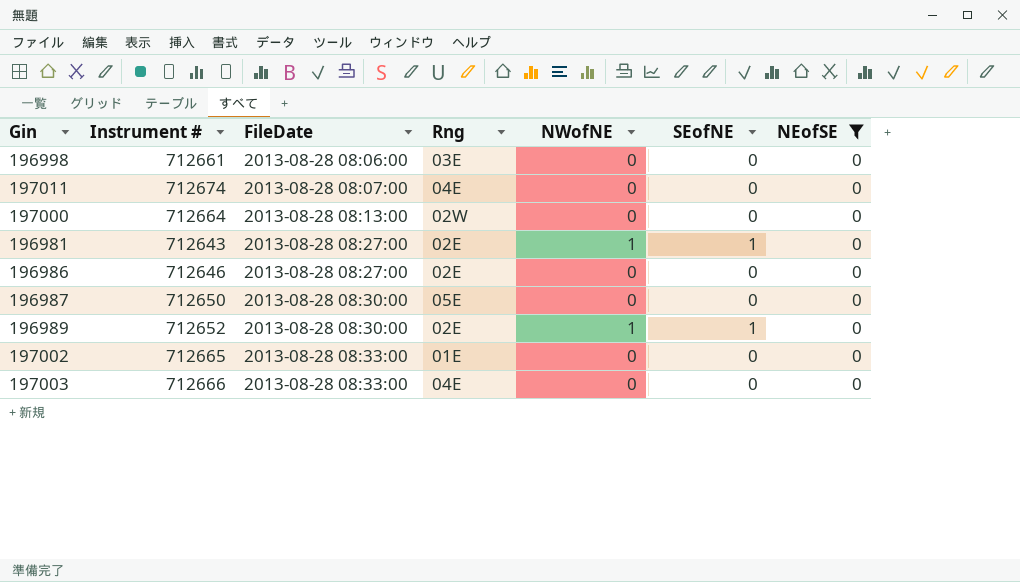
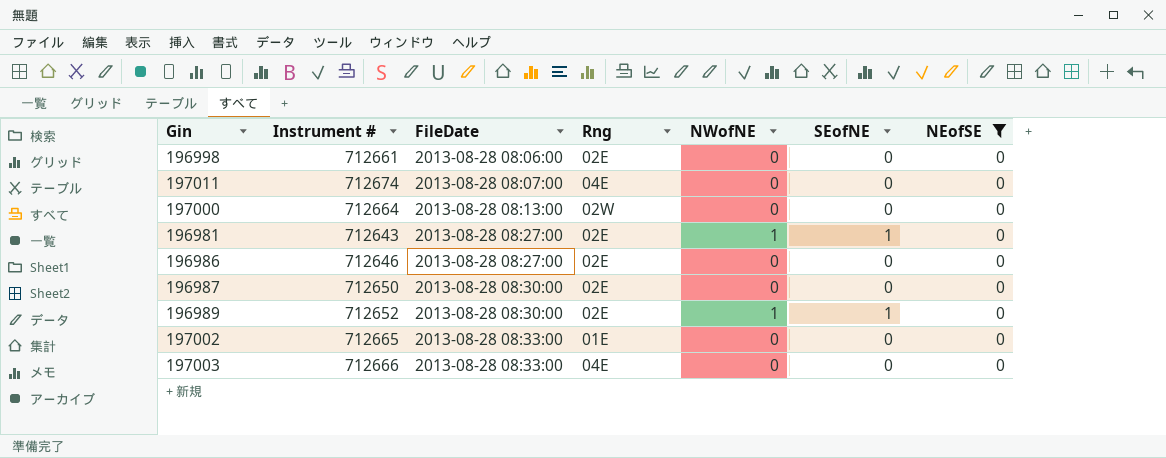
196998 | Rng: 03E -> 02E
196987 | Rng: 05E -> 02E

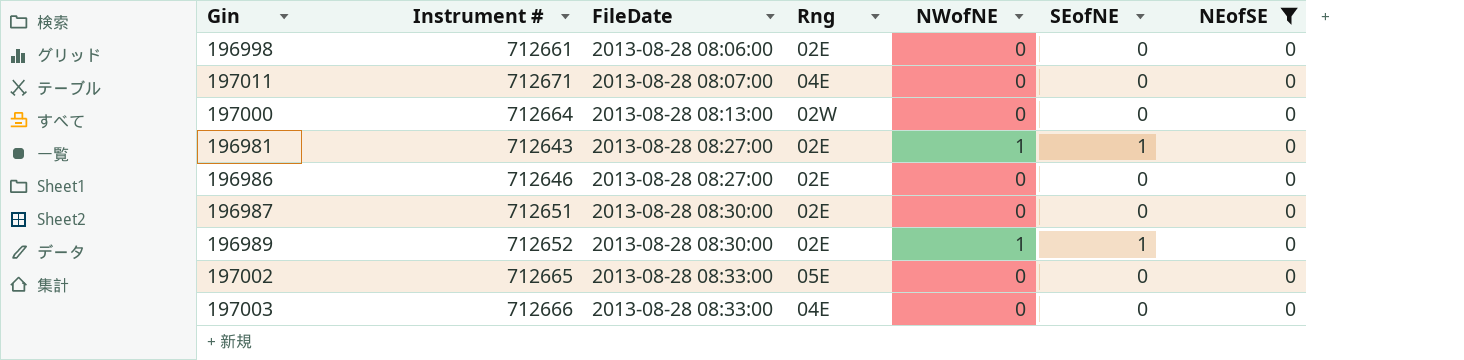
197011 | Instrument #: 712674 -> 712671
196987 | Instrument #: 712650 -> 712651
197002 | Rng: 01E -> 05E

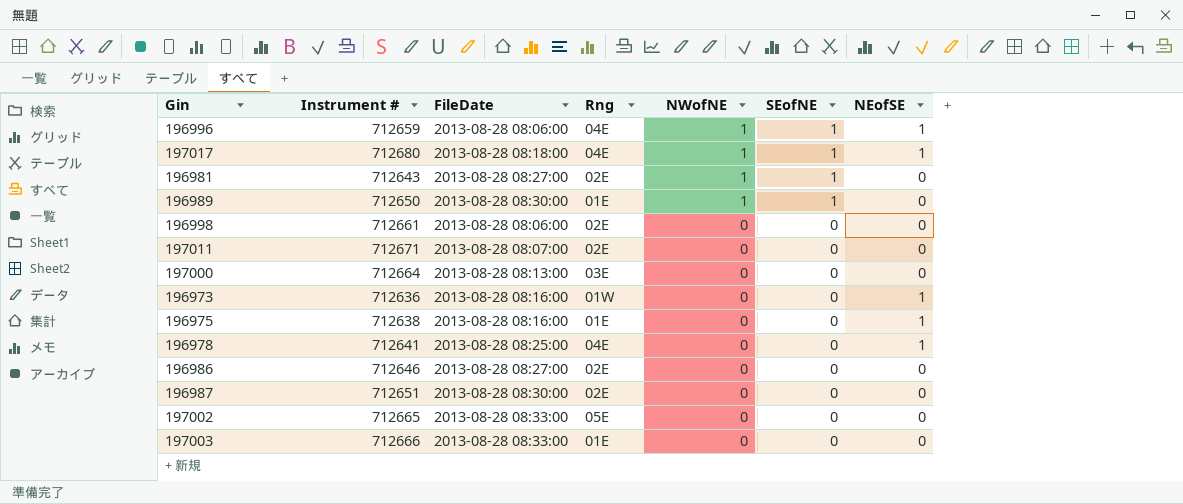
filter: NEofSE = 0 -> none
row order: FileDate ascending -> NWofNE descending
196989 | Instrument #: 712652 -> 712650
196989 | Rng: 02E -> 01E
197011 | Rng: 04E -> 02E
197000 | Rng: 02W -> 03E
197003 | Rng: 04E -> 01E

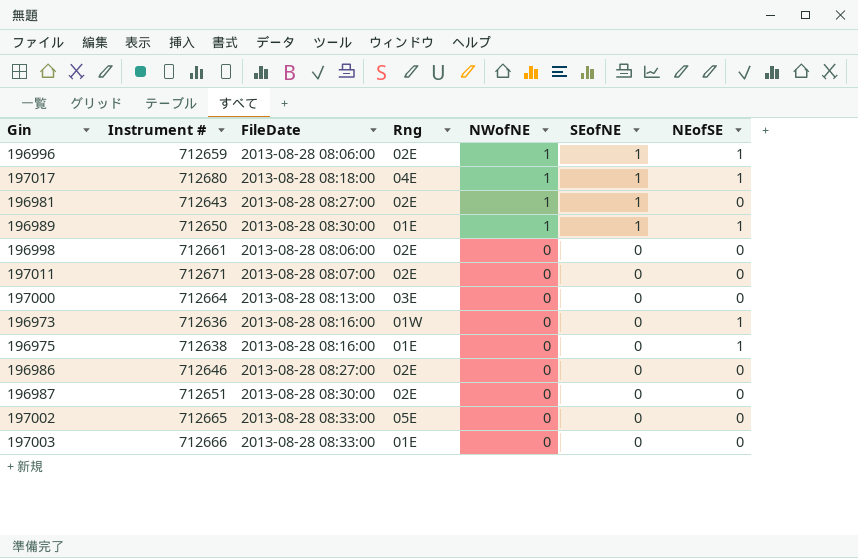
row 196978: 712641 | 2013-08-28 08:25:00 | 04E | 0 | 0 | 1 -> none
196996 | Rng: 04E -> 02E
196989 | NEofSE: 0 -> 1

